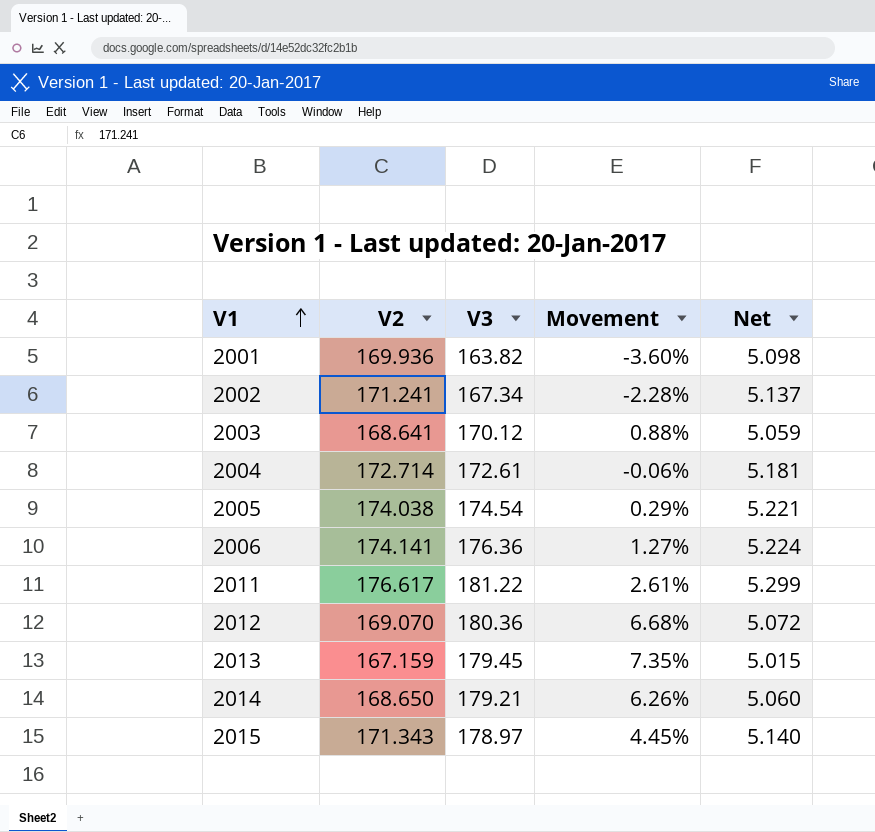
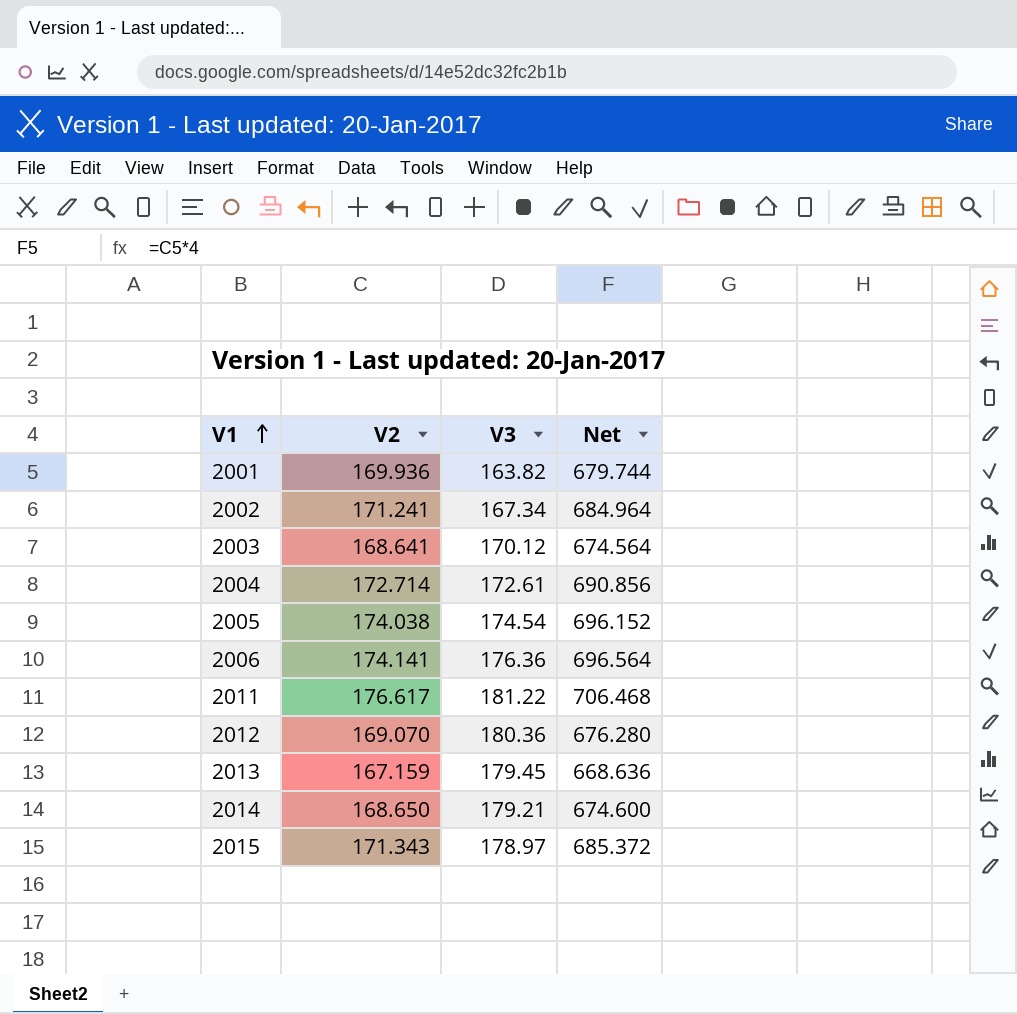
column Movement | formula: ([V3] - [V2]) / [V2] -> none
column Net | formula: [V2] * 0.03 -> [V2] * 4

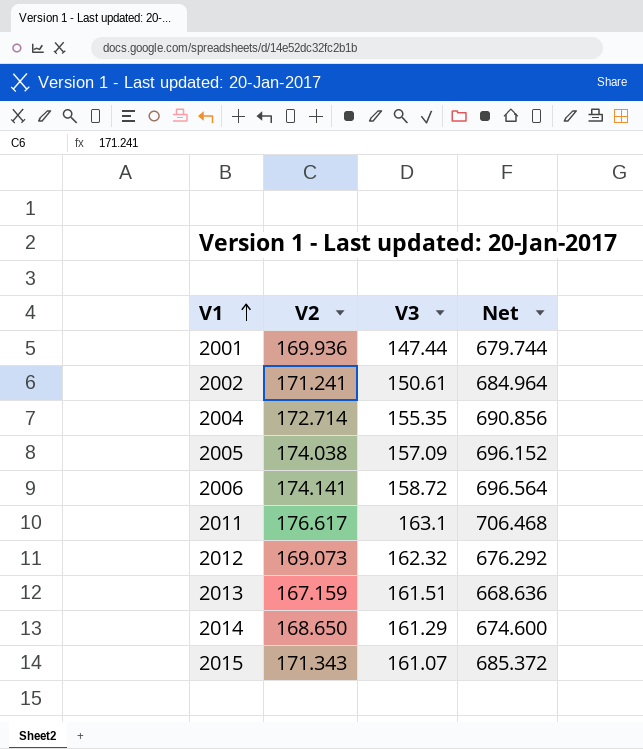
row 2003: 168.641 | 170.12 | 674.564 -> none
2001 | V3: 163.82 -> 147.44
2002 | V3: 167.34 -> 150.61
2004 | V3: 172.61 -> 155.35
2005 | V3: 174.54 -> 157.09
2006 | V3: 176.36 -> 158.72
2011 | V3: 181.22 -> 163.1
2012 | V2: 169.070 -> 169.073
2012 | V3: 180.36 -> 162.32
2012 | Net: 676.280 -> 676.292
2013 | V3: 179.45 -> 161.51
2014 | V3: 179.21 -> 161.29
2015 | V3: 178.97 -> 161.07

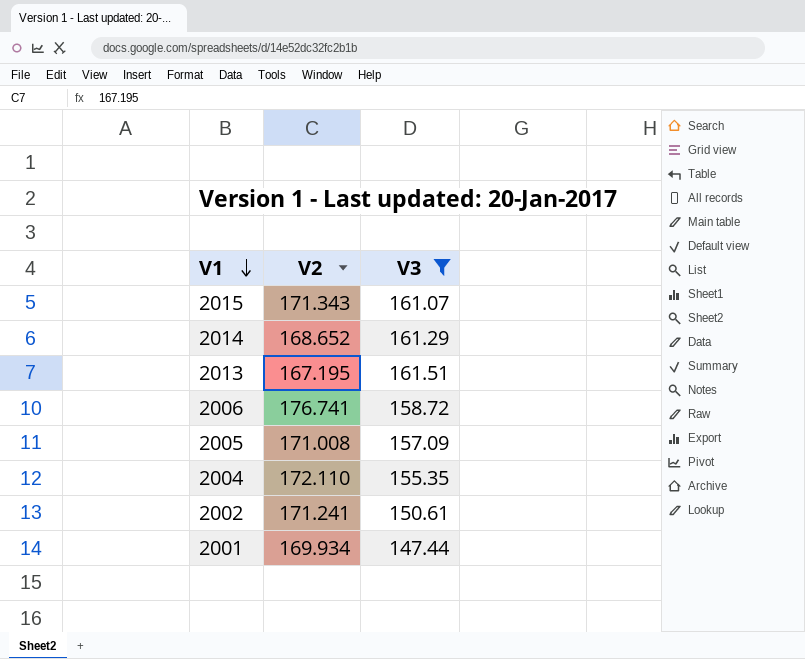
filter: none -> V3 <= 161.51
row order: V1 ascending -> V1 descending
column Net | formula: [V2] * 4 -> none
2014 | V2: 168.650 -> 168.652
2013 | V2: 167.159 -> 167.195
2006 | V2: 174.141 -> 176.741
2005 | V2: 174.038 -> 171.008
2004 | V2: 172.714 -> 172.110
2001 | V2: 169.936 -> 169.934

